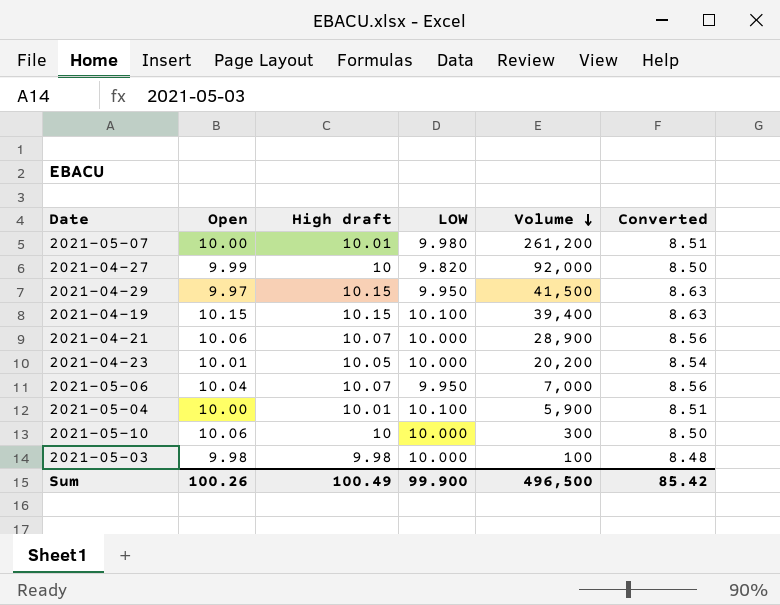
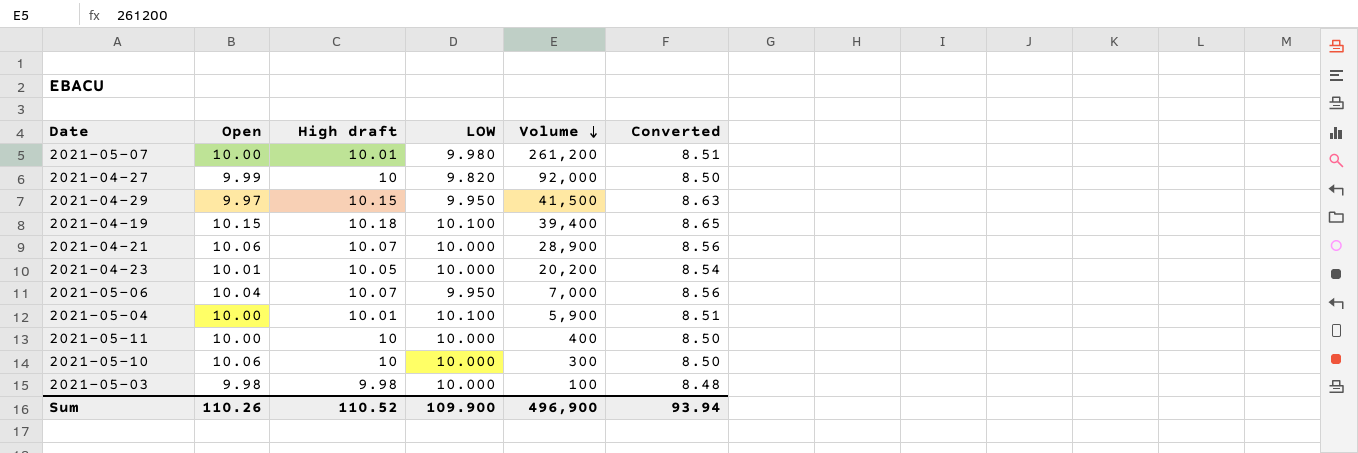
2021-04-19 | High draft: 10.15 -> 10.18
2021-04-19 | Converted: 8.63 -> 8.65
row 2021-05-11: none -> 10.00 | 10 | 10.000 | 400 | 8.50
Sum | Open: 100.26 -> 110.26
Sum | High draft: 100.49 -> 110.52
Sum | LOW: 99.900 -> 109.900
Sum | Volume: 496,500 -> 496,900
Sum | Converted: 85.42 -> 93.94

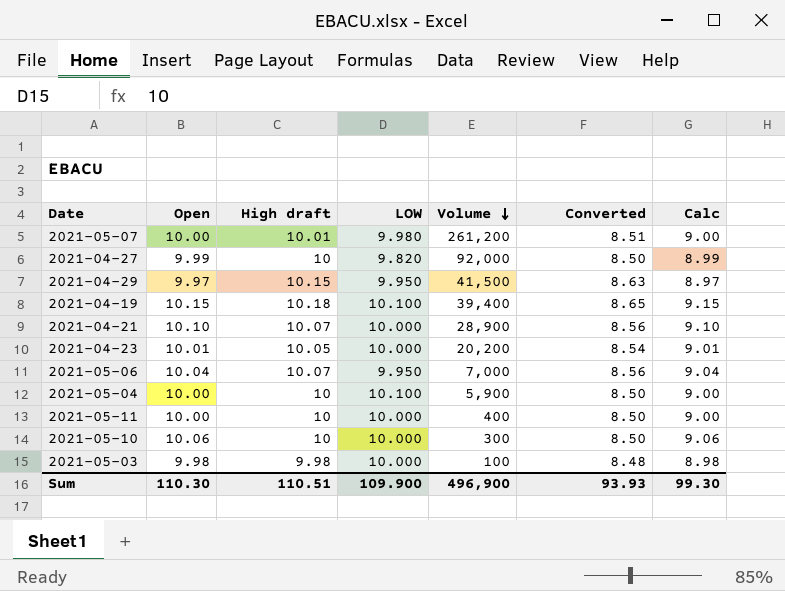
column Calc | formula: none -> [Open] - 1
2021-04-21 | Open: 10.06 -> 10.10
2021-05-04 | High draft: 10.01 -> 10
2021-05-04 | Converted: 8.51 -> 8.50
Sum | Open: 110.26 -> 110.30
Sum | High draft: 110.52 -> 110.51
Sum | Converted: 93.94 -> 93.93

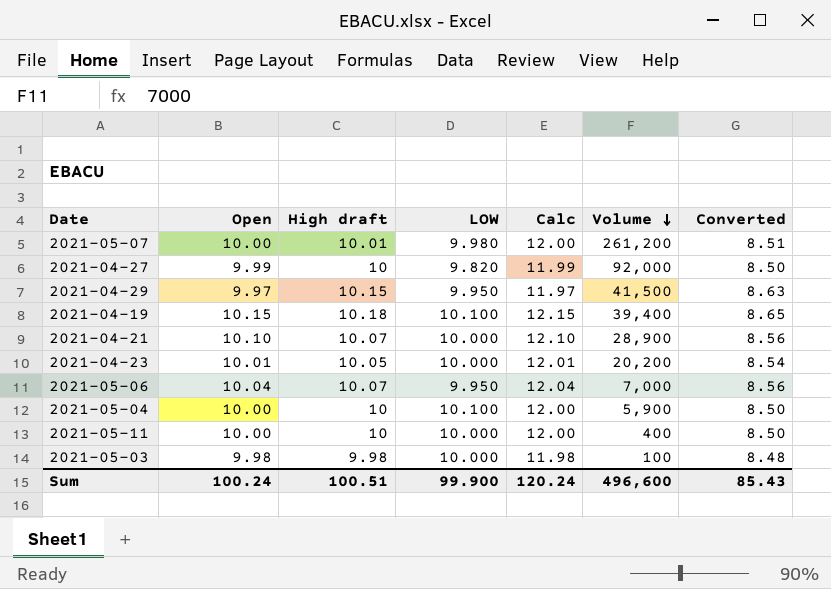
column Calc | formula: [Open] - 1 -> [Open] + 2
column Calc | position: 7 -> 5
row 2021-05-10: 10.06 | 10 | 10.000 | 300 | 8.50 | 9.06 -> none
Sum | Open: 110.30 -> 100.24
Sum | High draft: 110.51 -> 100.51
Sum | LOW: 109.900 -> 99.900
Sum | Calc: 99.30 -> 120.24
Sum | Volume: 496,900 -> 496,600
Sum | Converted: 93.93 -> 85.43

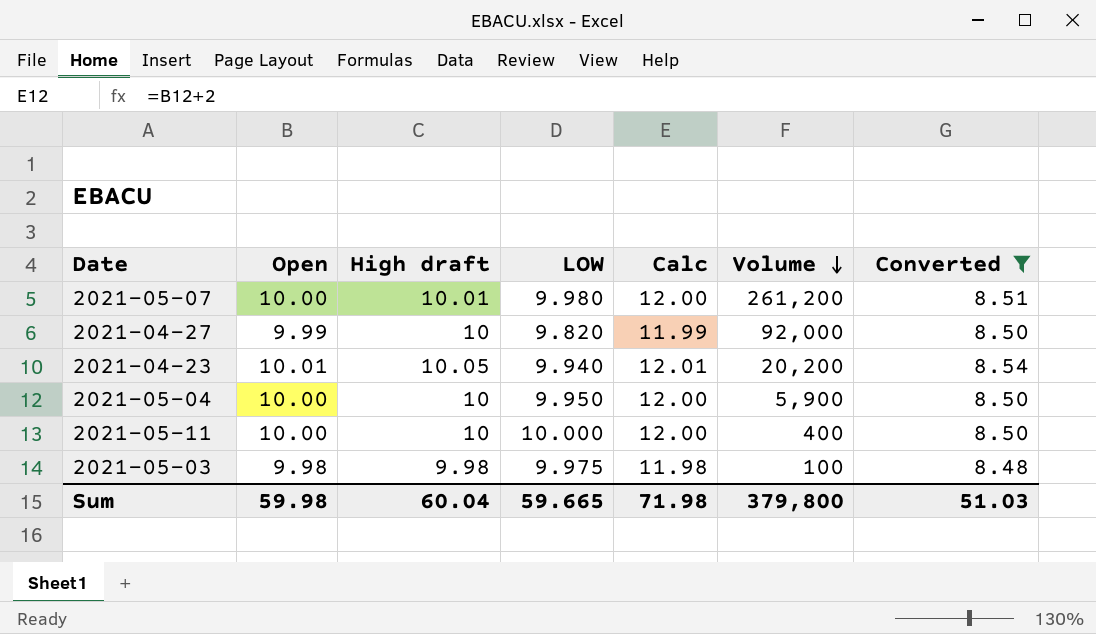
filter: none -> Converted <= 8.54
2021-04-23 | LOW: 10.000 -> 9.940
2021-05-04 | LOW: 10.100 -> 9.950
2021-05-03 | LOW: 10.000 -> 9.975
Sum | Open: 100.24 -> 59.98
Sum | High draft: 100.51 -> 60.04
Sum | LOW: 99.900 -> 59.665
Sum | Calc: 120.24 -> 71.98
Sum | Volume: 496,600 -> 379,800
Sum | Converted: 85.43 -> 51.03

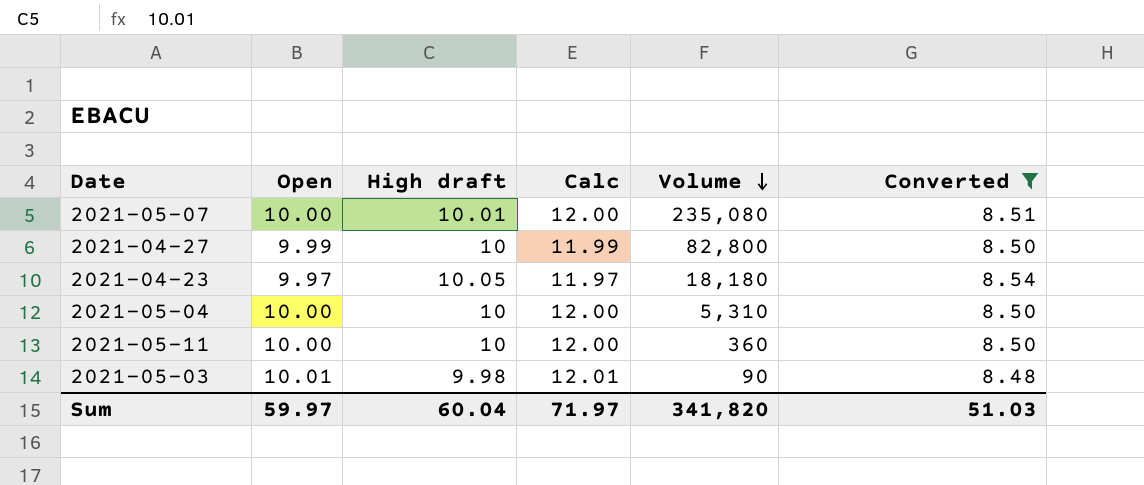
column LOW | position: 4 -> none
2021-05-07 | Volume: 261,200 -> 235,080
2021-04-27 | Volume: 92,000 -> 82,800
2021-04-23 | Open: 10.01 -> 9.97
2021-04-23 | Calc: 12.01 -> 11.97
2021-04-23 | Volume: 20,200 -> 18,180
2021-05-04 | Volume: 5,900 -> 5,310
2021-05-11 | Volume: 400 -> 360
2021-05-03 | Open: 9.98 -> 10.01
2021-05-03 | Calc: 11.98 -> 12.01
2021-05-03 | Volume: 100 -> 90
Sum | Open: 59.98 -> 59.97
Sum | Calc: 71.98 -> 71.97
Sum | Volume: 379,800 -> 341,820

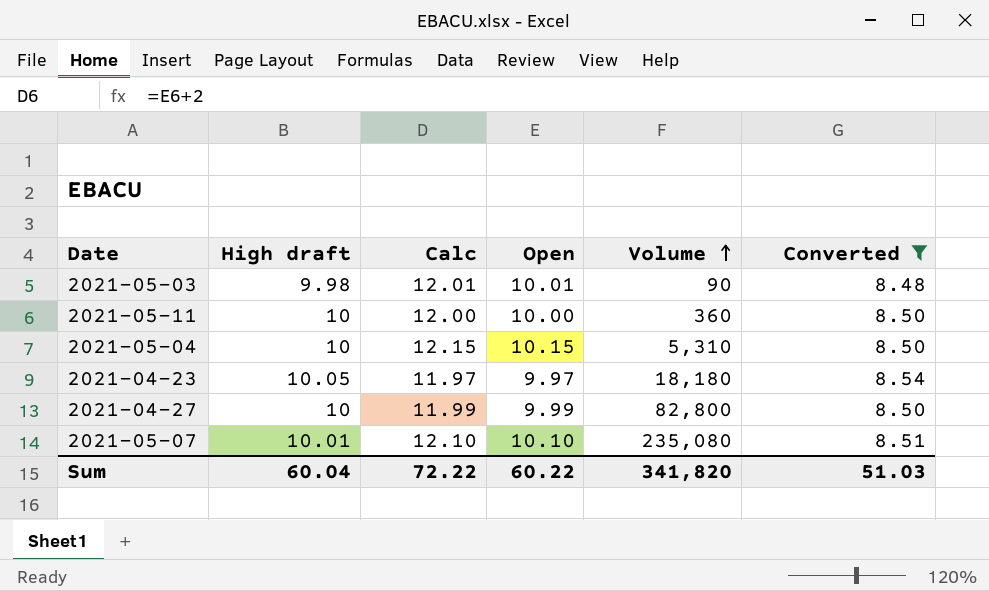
row order: Volume descending -> Volume ascending
column Open | position: 2 -> 4
2021-05-04 | Calc: 12.00 -> 12.15
2021-05-04 | Open: 10.00 -> 10.15
2021-05-07 | Calc: 12.00 -> 12.10
2021-05-07 | Open: 10.00 -> 10.10
Sum | Calc: 71.97 -> 72.22
Sum | Open: 59.97 -> 60.22

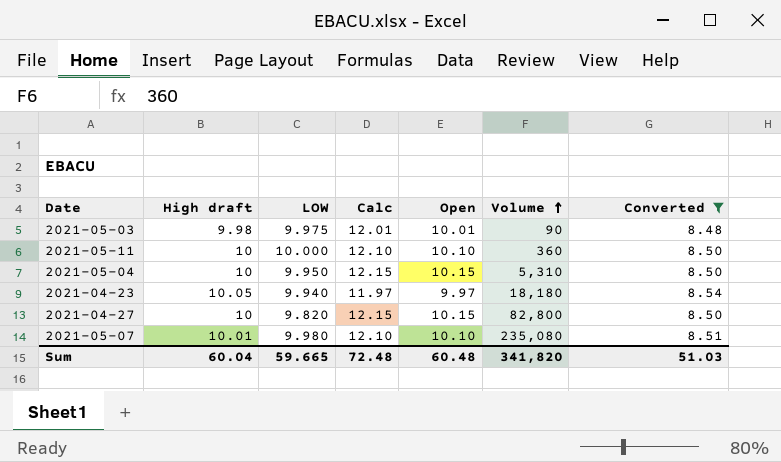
column LOW | position: none -> 3
2021-05-11 | Calc: 12.00 -> 12.10
2021-05-11 | Open: 10.00 -> 10.10
2021-04-27 | Calc: 11.99 -> 12.15
2021-04-27 | Open: 9.99 -> 10.15
Sum | Calc: 72.22 -> 72.48
Sum | Open: 60.22 -> 60.48

